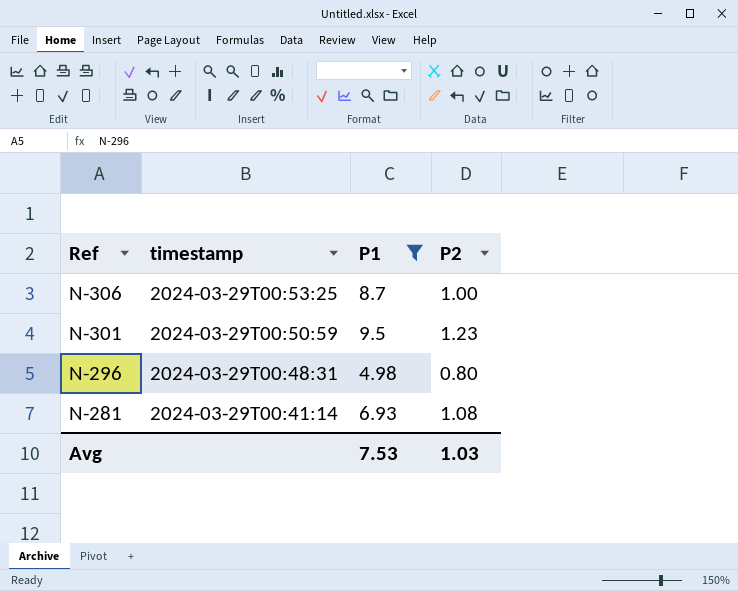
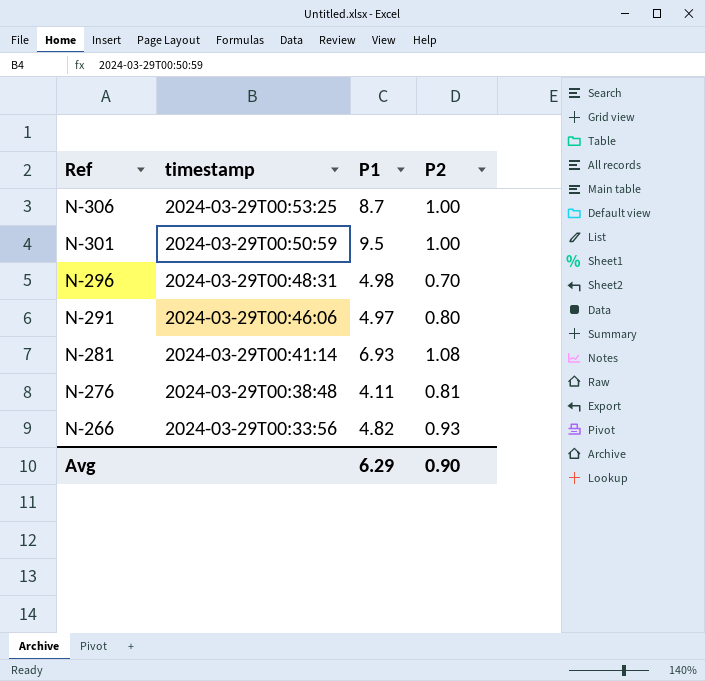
filter: P1 >= 4.98 -> none
N-301 | P2: 1.23 -> 1.00
N-296 | P2: 0.80 -> 0.70
Avg | P1: 7.53 -> 6.29
Avg | P2: 1.03 -> 0.90

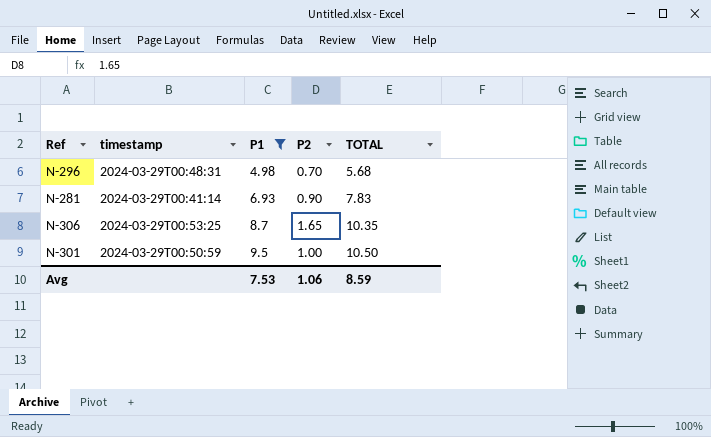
filter: none -> P1 >= 4.98
row order: Ref descending -> P1 ascending
column TOTAL | formula: none -> [P1] + [P2]
N-281 | P2: 1.08 -> 0.90
N-306 | P2: 1.00 -> 1.65
Avg | P1: 6.29 -> 7.53
Avg | P2: 0.90 -> 1.06

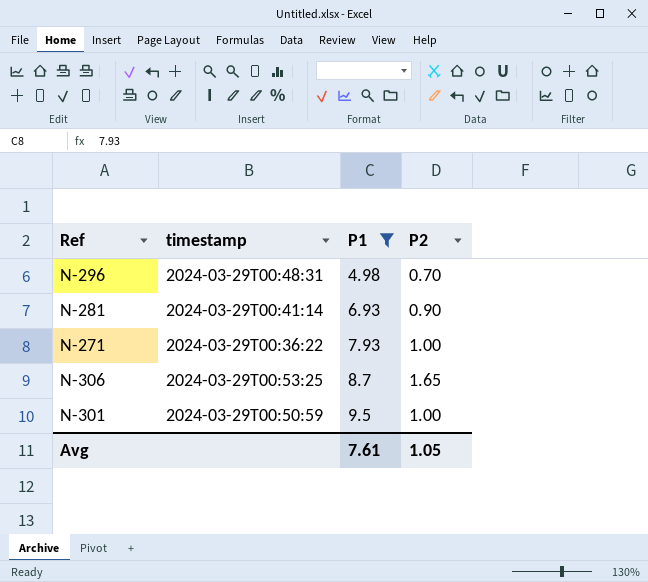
column TOTAL | formula: [P1] + [P2] -> none
row N-271: none -> 2024-03-29T00:36:22 | 7.93 | 1.00
Avg | P1: 7.53 -> 7.61
Avg | P2: 1.06 -> 1.05

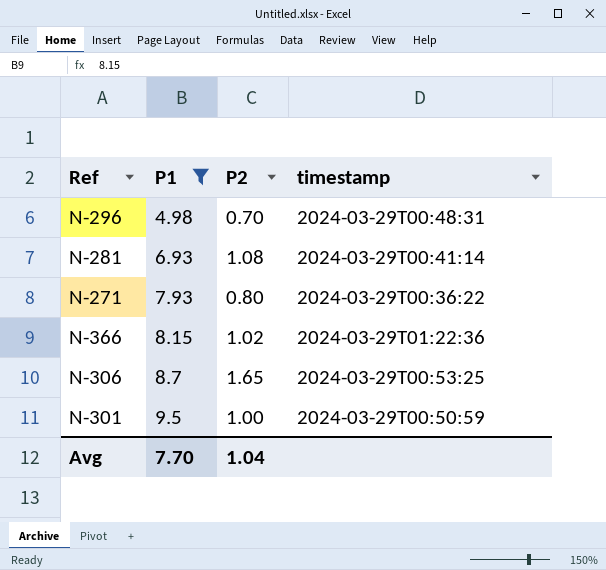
column timestamp | position: 2 -> 4
N-281 | P2: 0.90 -> 1.08
N-271 | P2: 1.00 -> 0.80
row N-366: none -> 8.15 | 1.02 | 2024-03-29T01:22:36
Avg | P1: 7.61 -> 7.70
Avg | P2: 1.05 -> 1.04

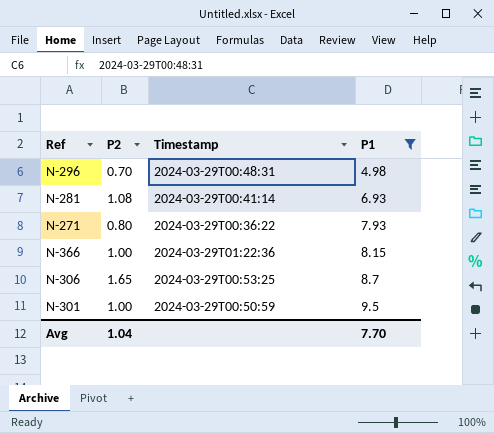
column name: timestamp -> Timestamp
column P1 | position: 2 -> 4
N-366 | P2: 1.02 -> 1.00

